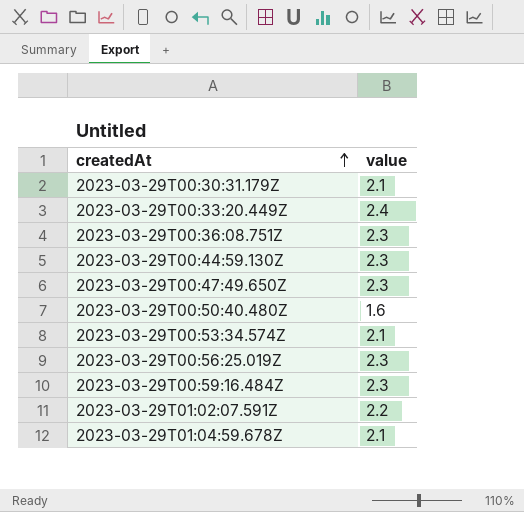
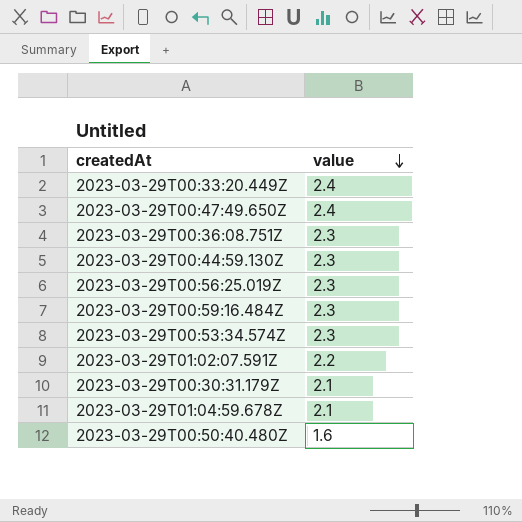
row order: createdAt ascending -> value descending
2023-03-29T00:47:49.650Z | value: 2.3 -> 2.4
2023-03-29T00:53:34.574Z | value: 2.1 -> 2.3

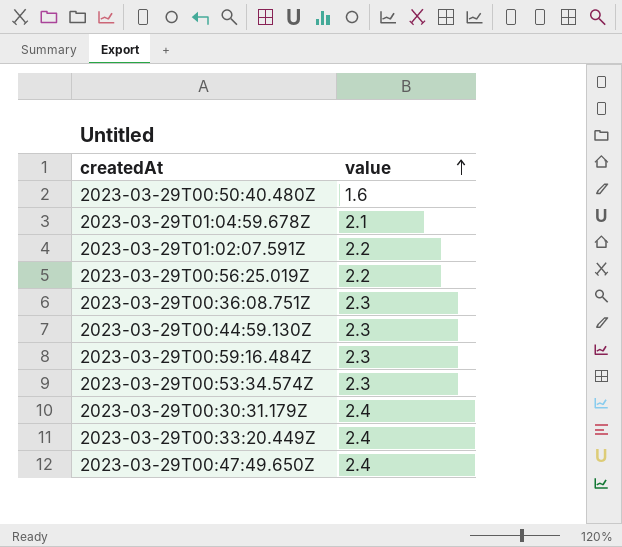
row order: value descending -> value ascending
2023-03-29T00:56:25.019Z | value: 2.3 -> 2.2
2023-03-29T00:30:31.179Z | value: 2.1 -> 2.4

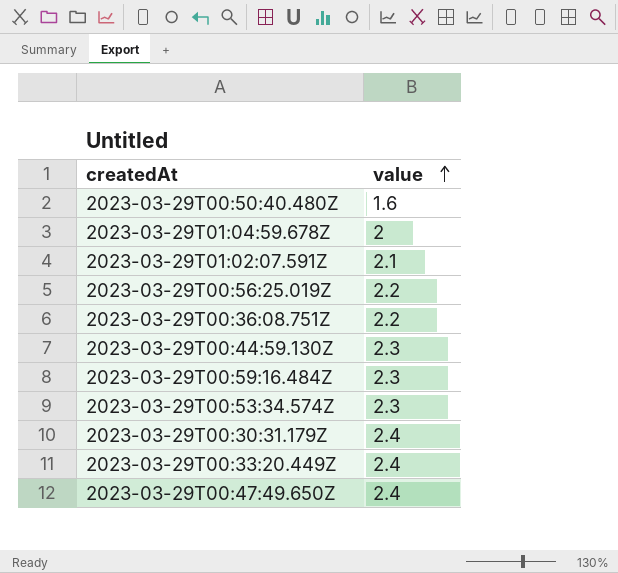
2023-03-29T01:04:59.678Z | value: 2.1 -> 2
2023-03-29T01:02:07.591Z | value: 2.2 -> 2.1
2023-03-29T00:36:08.751Z | value: 2.3 -> 2.2

